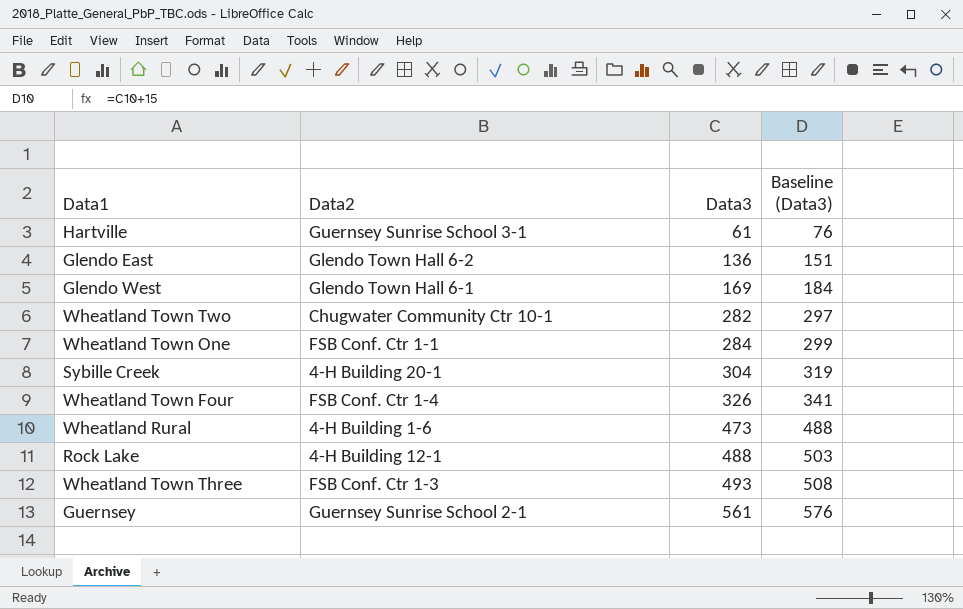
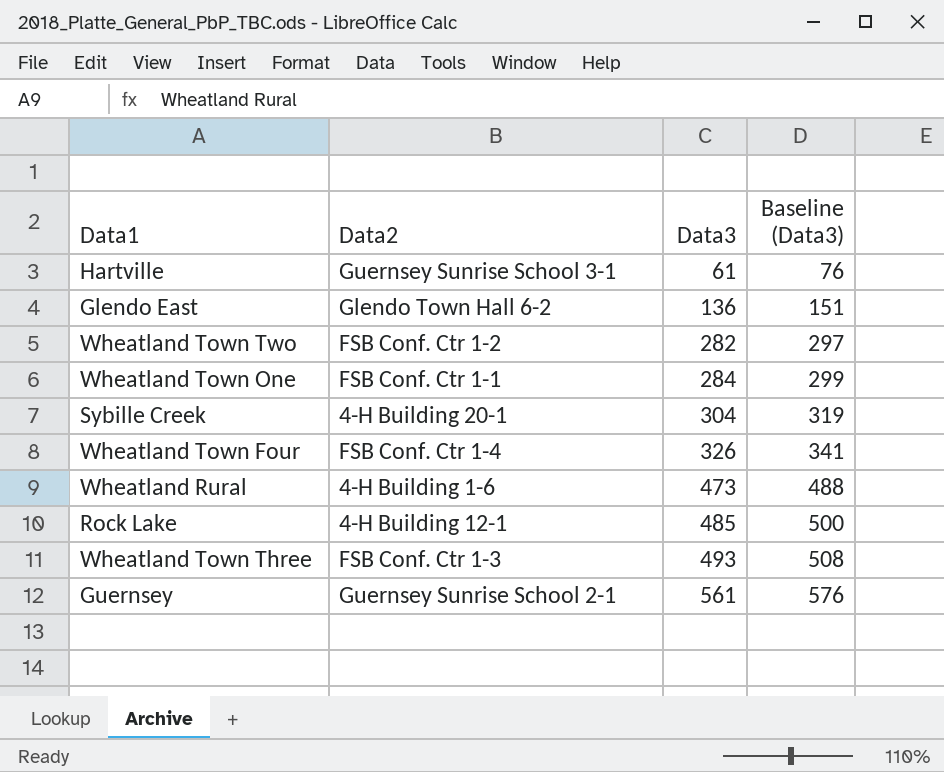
row Glendo West: Glendo Town Hall 6-1 | 169 | 184 -> none
Wheatland Town Two | Data2: Chugwater Community Ctr 10-1 -> FSB Conf. Ctr 1-2
Rock Lake | Data3: 488 -> 485
Rock Lake | Baseline (Data3): 503 -> 500

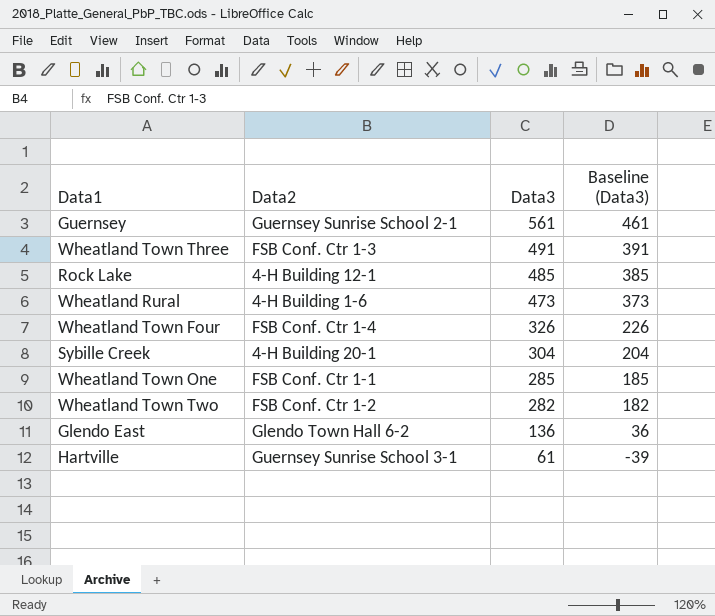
row order: Data3 ascending -> Data3 descending
column Baseline (Data3) | formula: [Data3] + 15 -> [Data3] - 100
Wheatland Town Three | Data3: 493 -> 491
Wheatland Town One | Data3: 284 -> 285

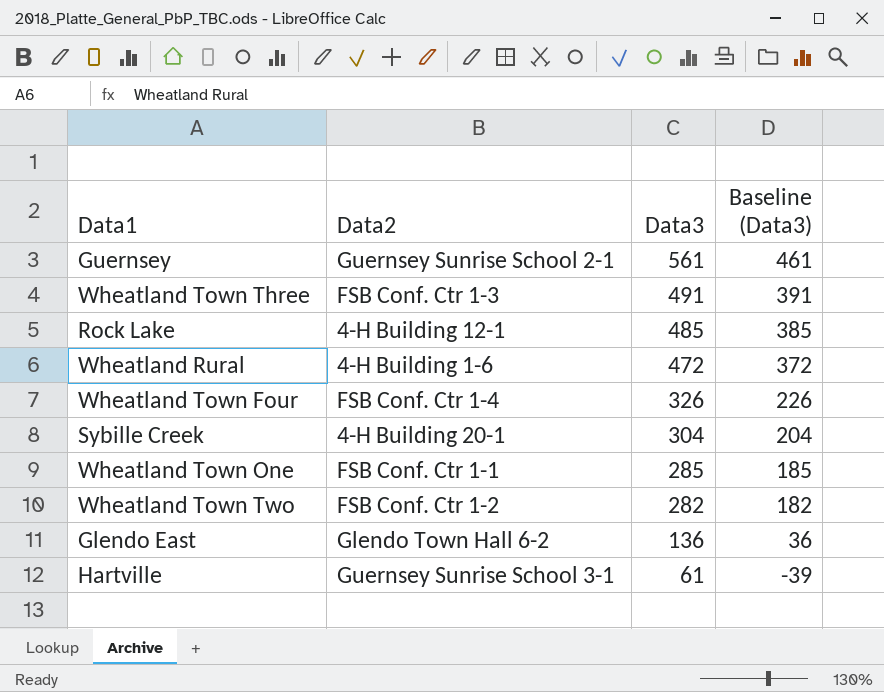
Wheatland Rural | Data3: 473 -> 472
Wheatland Rural | Baseline (Data3): 373 -> 372

